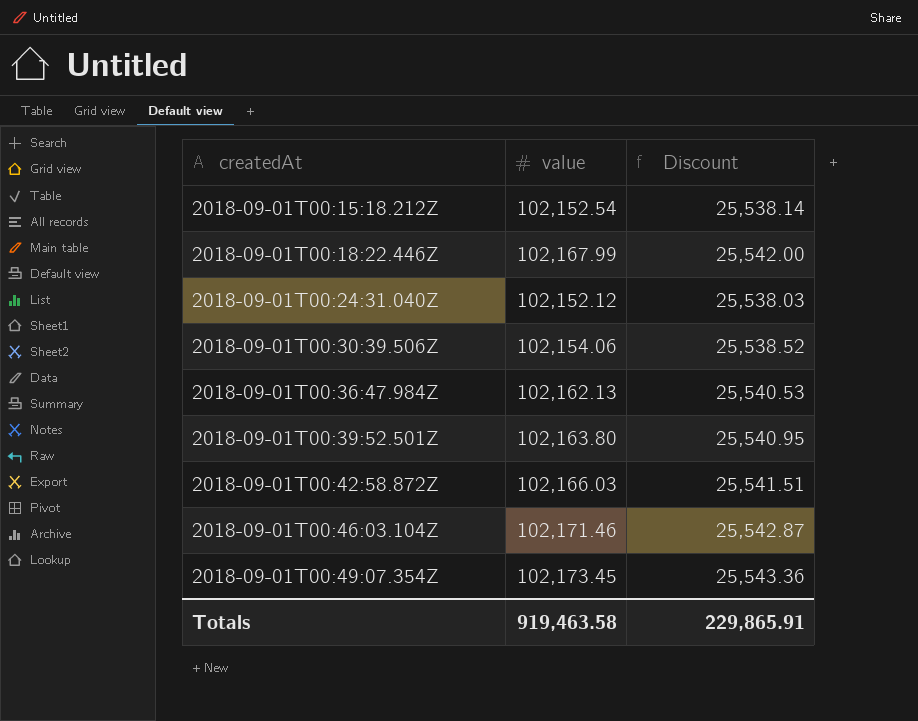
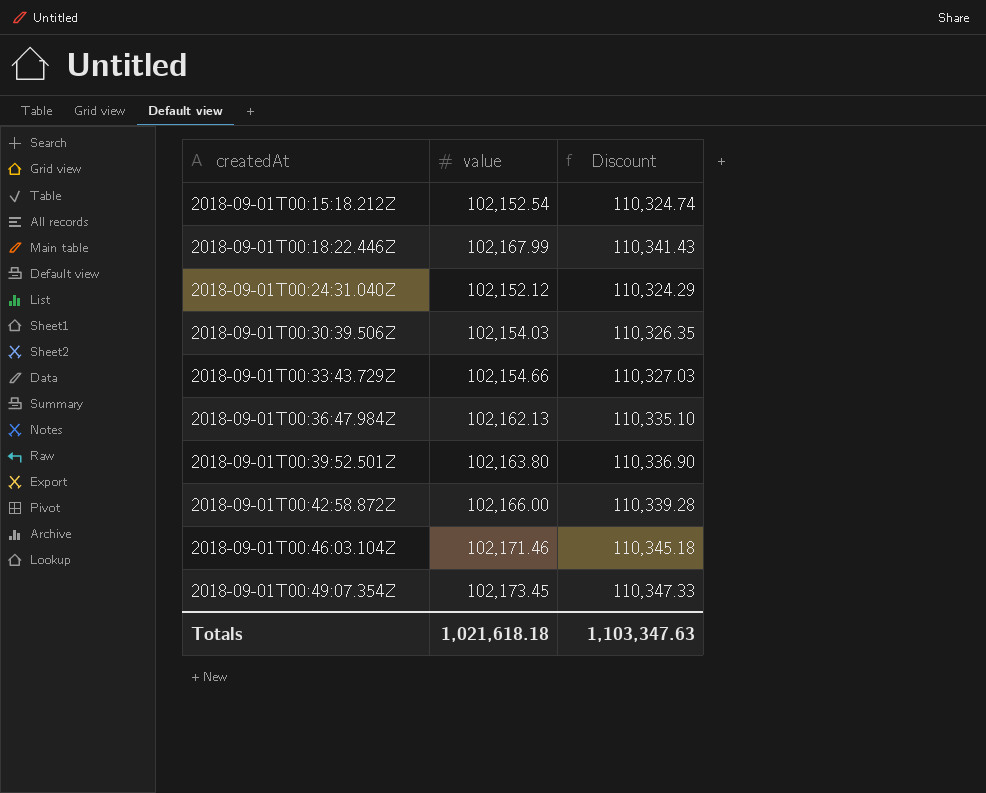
column Discount | formula: [value] * 0.25 -> [value] * 1.08
2018-09-01T00:30:39.506Z | value: 102,154.06 -> 102,154.03
row 2018-09-01T00:33:43.729Z: none -> 102,154.66 | 110,327.03
2018-09-01T00:42:58.872Z | value: 102,166.03 -> 102,166.00
Totals | value: 919,463.58 -> 1,021,618.18
Totals | Discount: 229,865.91 -> 1,103,347.63

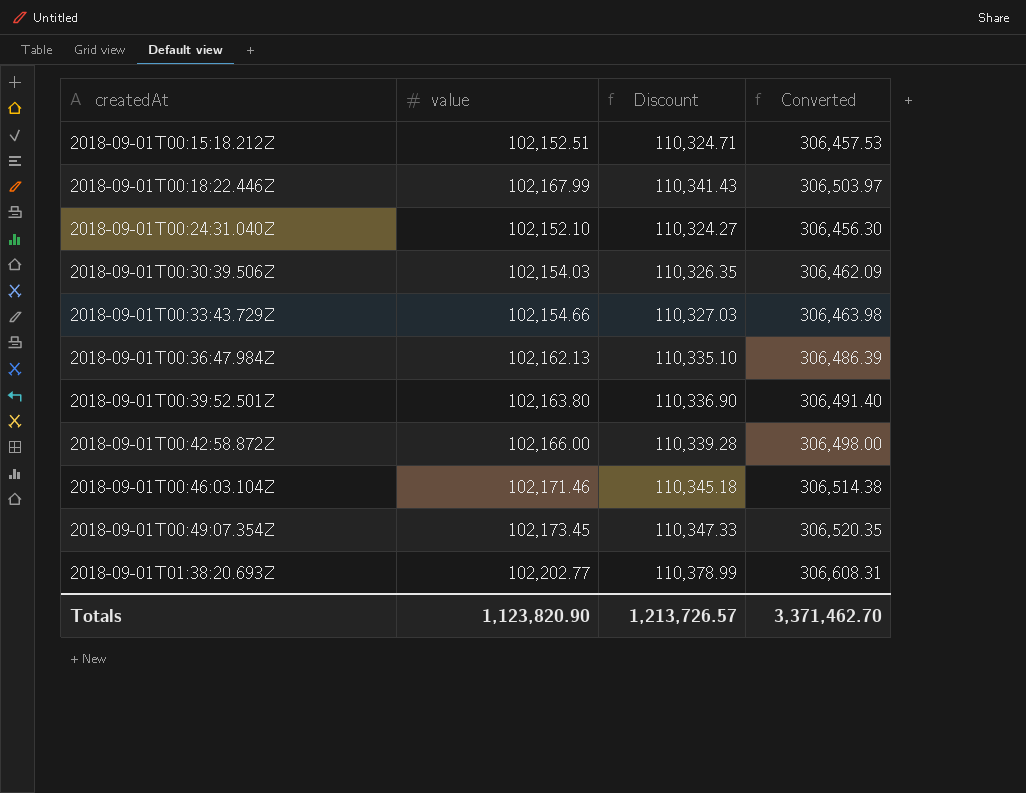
column Converted | formula: none -> [value] * 3
2018-09-01T00:15:18.212Z | value: 102,152.54 -> 102,152.51
2018-09-01T00:15:18.212Z | Discount: 110,324.74 -> 110,324.71
2018-09-01T00:24:31.040Z | value: 102,152.12 -> 102,152.10
2018-09-01T00:24:31.040Z | Discount: 110,324.29 -> 110,324.27
row 2018-09-01T01:38:20.693Z: none -> 102,202.77 | 110,378.99 | 306,608.31
Totals | value: 1,021,618.18 -> 1,123,820.90
Totals | Discount: 1,103,347.63 -> 1,213,726.57

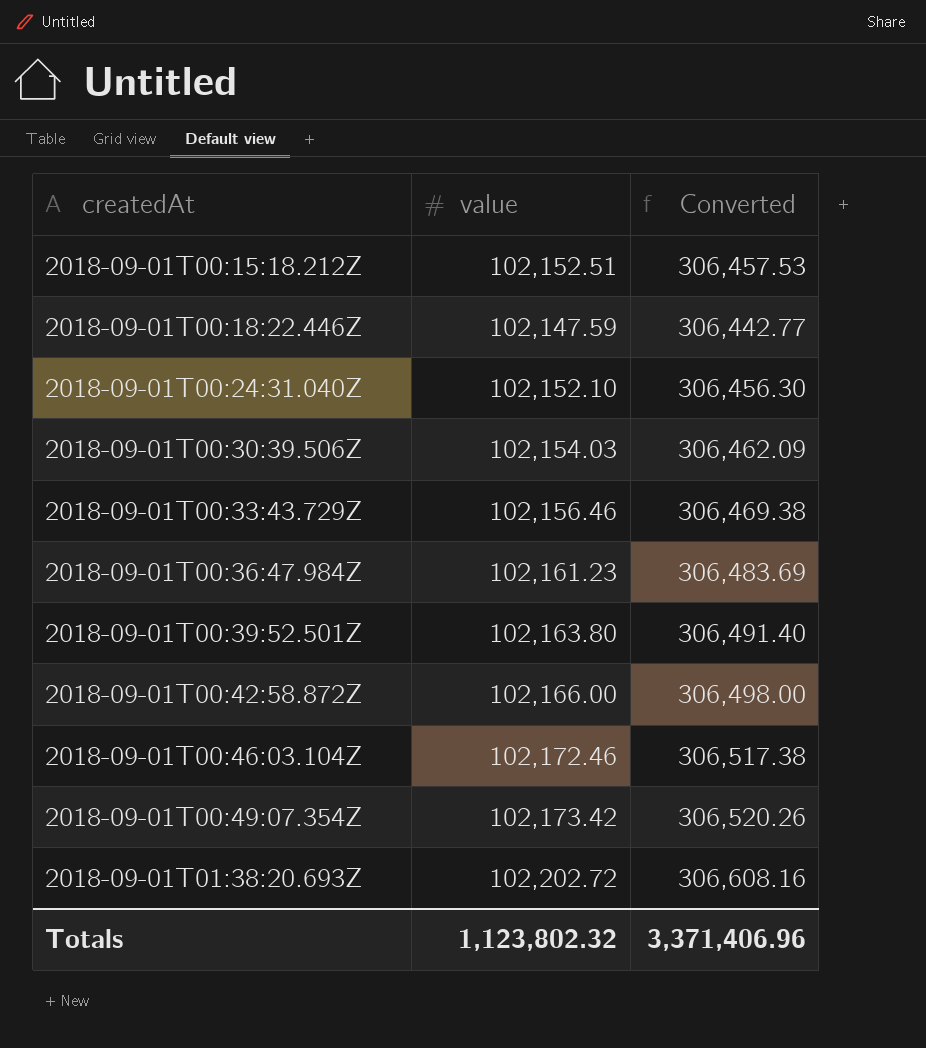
column Discount | formula: [value] * 1.08 -> none
2018-09-01T00:18:22.446Z | value: 102,167.99 -> 102,147.59
2018-09-01T00:18:22.446Z | Converted: 306,503.97 -> 306,442.77
2018-09-01T00:33:43.729Z | value: 102,154.66 -> 102,156.46
2018-09-01T00:33:43.729Z | Converted: 306,463.98 -> 306,469.38
2018-09-01T00:36:47.984Z | value: 102,162.13 -> 102,161.23
2018-09-01T00:36:47.984Z | Converted: 306,486.39 -> 306,483.69
2018-09-01T00:46:03.104Z | value: 102,171.46 -> 102,172.46
2018-09-01T00:46:03.104Z | Converted: 306,514.38 -> 306,517.38
2018-09-01T00:49:07.354Z | value: 102,173.45 -> 102,173.42
2018-09-01T00:49:07.354Z | Converted: 306,520.35 -> 306,520.26
2018-09-01T01:38:20.693Z | value: 102,202.77 -> 102,202.72
2018-09-01T01:38:20.693Z | Converted: 306,608.31 -> 306,608.16
Totals | value: 1,123,820.90 -> 1,123,802.32
Totals | Converted: 3,371,462.70 -> 3,371,406.96

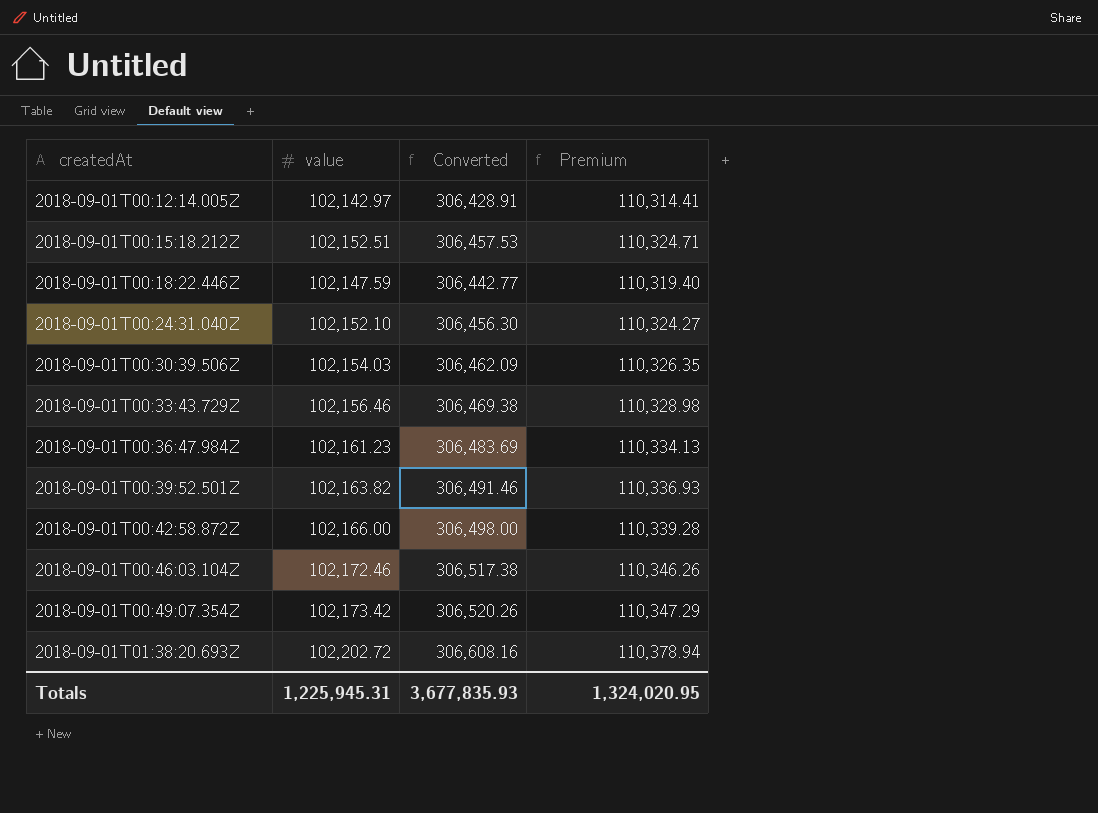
column Premium | formula: none -> [value] * 1.08
row 2018-09-01T00:12:14.005Z: none -> 102,142.97 | 306,428.91 | 110,314.41
2018-09-01T00:39:52.501Z | value: 102,163.80 -> 102,163.82
2018-09-01T00:39:52.501Z | Converted: 306,491.40 -> 306,491.46
Totals | value: 1,123,802.32 -> 1,225,945.31
Totals | Converted: 3,371,406.96 -> 3,677,835.93

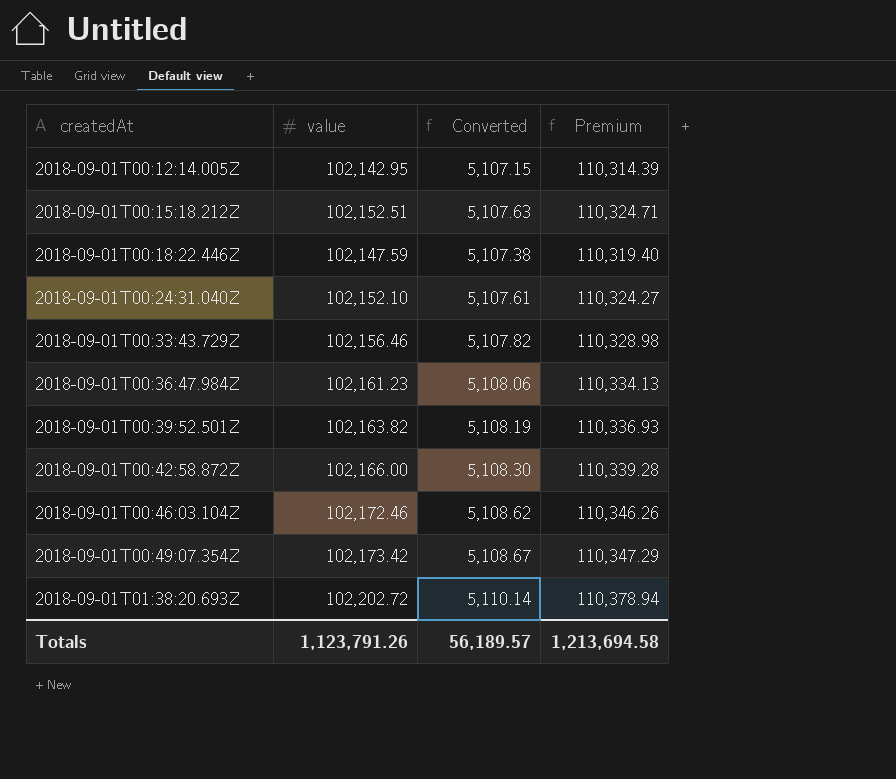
column Converted | formula: [value] * 3 -> [value] * 0.05
row 2018-09-01T00:30:39.506Z: 102,154.03 | 306,462.09 | 110,326.35 -> none
2018-09-01T00:12:14.005Z | value: 102,142.97 -> 102,142.95
2018-09-01T00:12:14.005Z | Premium: 110,314.41 -> 110,314.39
Totals | value: 1,225,945.31 -> 1,123,791.26
Totals | Converted: 3,677,835.93 -> 56,189.57
Totals | Premium: 1,324,020.95 -> 1,213,694.58

